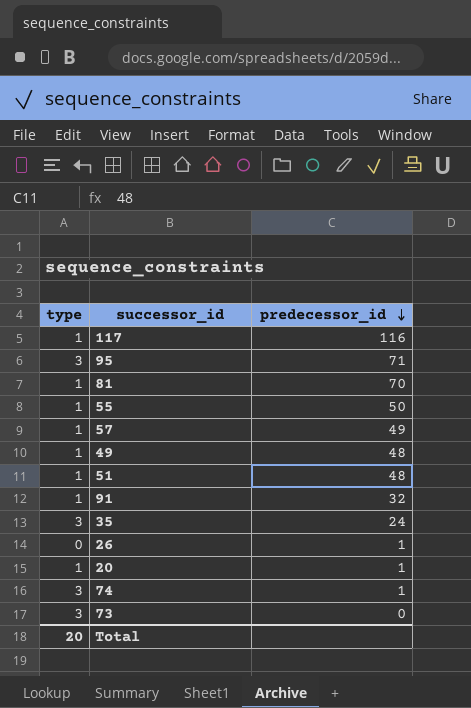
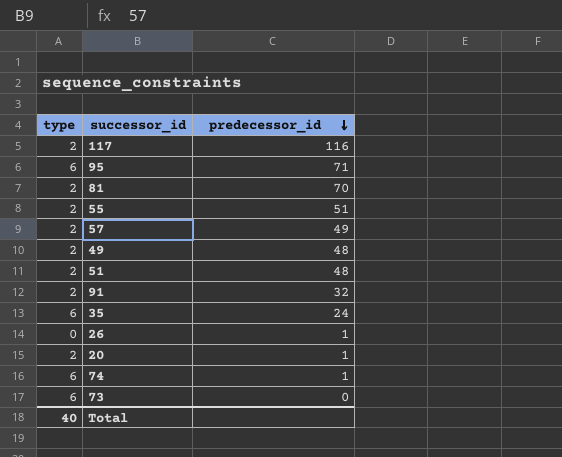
117 | type: 1 -> 2
95 | type: 3 -> 6
81 | type: 1 -> 2
55 | type: 1 -> 2
55 | predecessor_id: 50 -> 51
57 | type: 1 -> 2
49 | type: 1 -> 2
51 | type: 1 -> 2
91 | type: 1 -> 2
35 | type: 3 -> 6
20 | type: 1 -> 2
74 | type: 3 -> 6
73 | type: 3 -> 6
Total | type: 20 -> 40

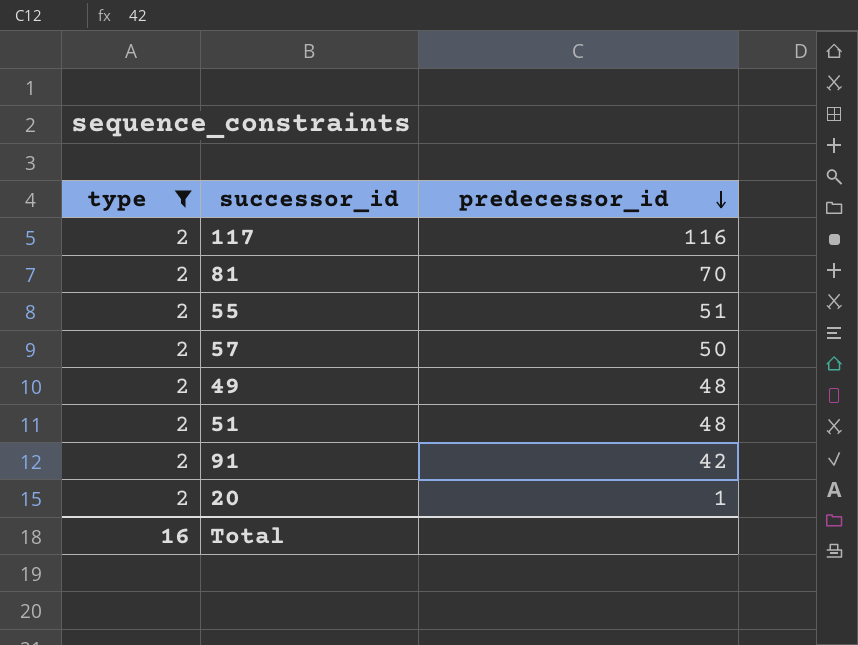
filter: none -> type = 2
57 | predecessor_id: 49 -> 50
91 | predecessor_id: 32 -> 42
Total | type: 40 -> 16

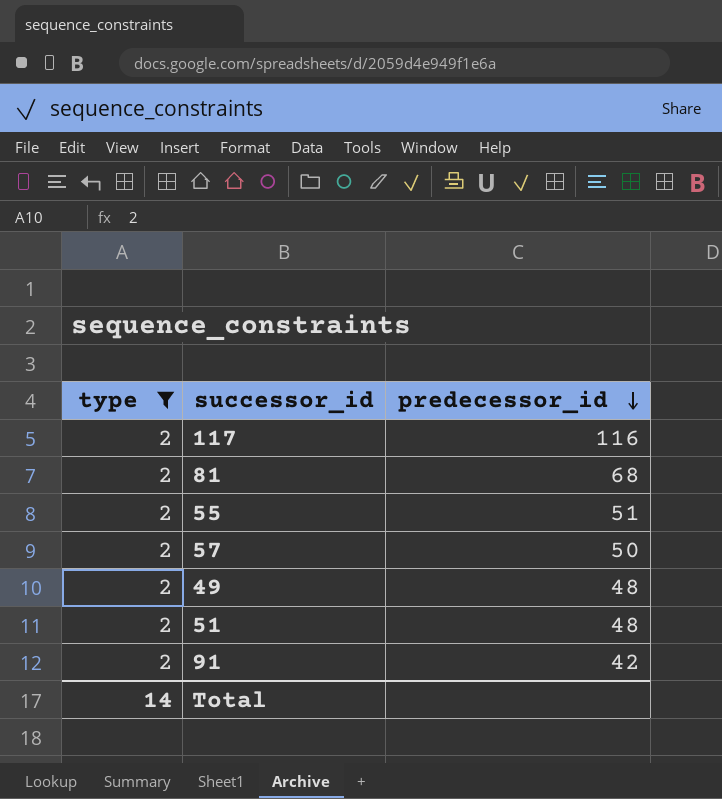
row 20: 2 | 1 -> none
81 | predecessor_id: 70 -> 68
Total | type: 16 -> 14

